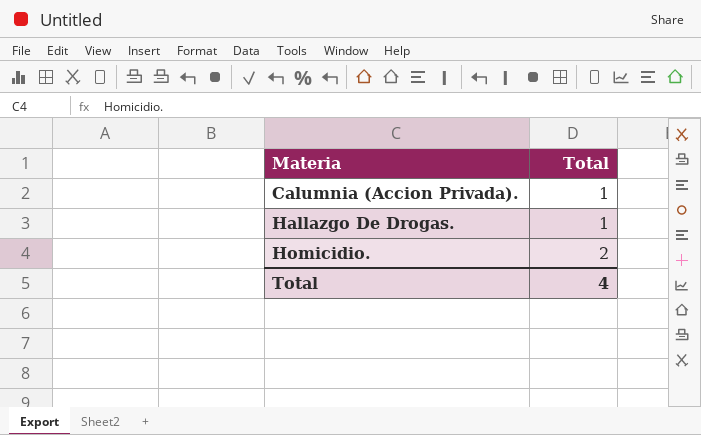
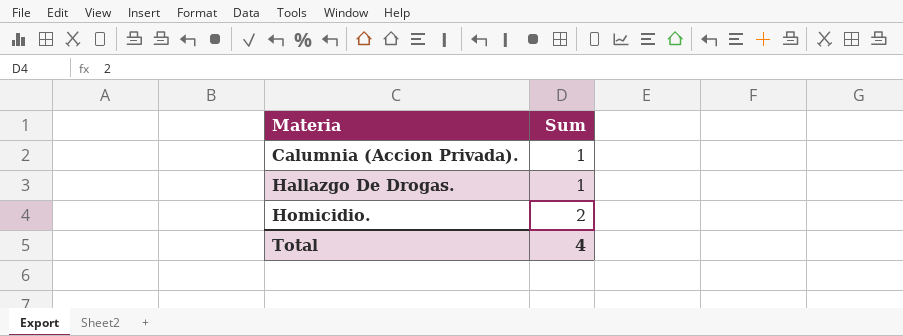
column name: Total -> Sum

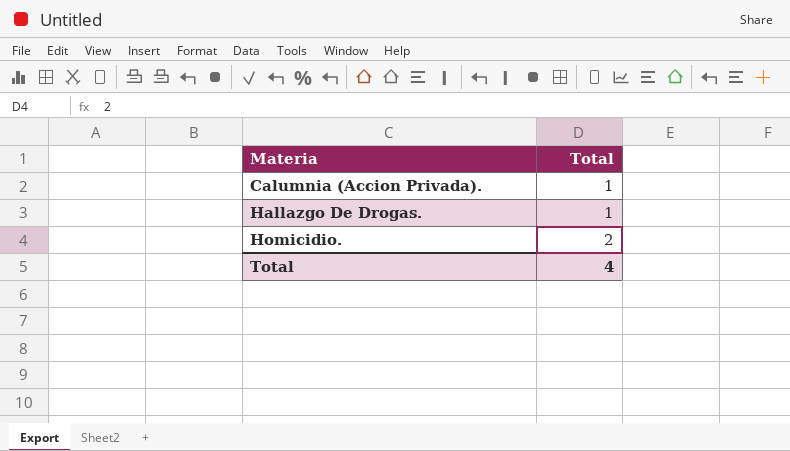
column name: Sum -> Total

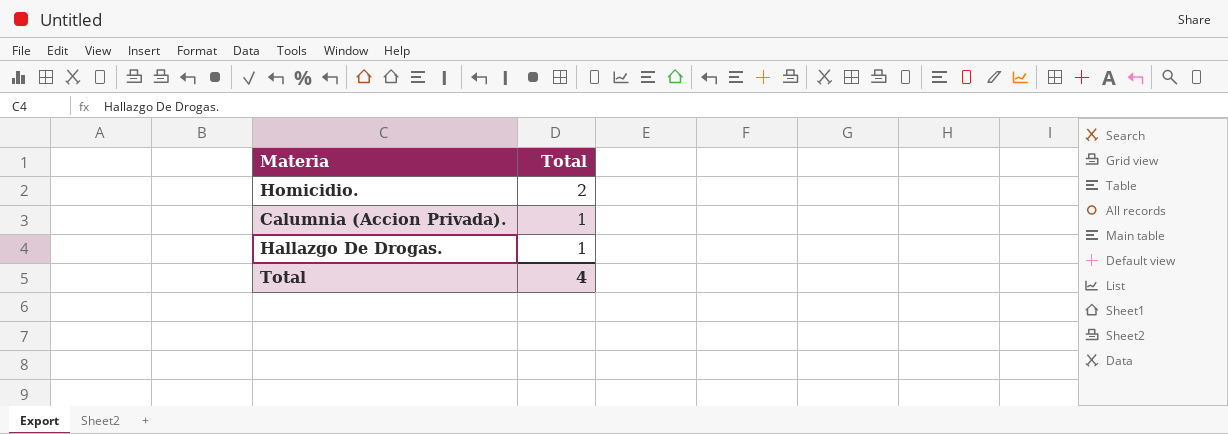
row order: Materia ascending -> Total descending

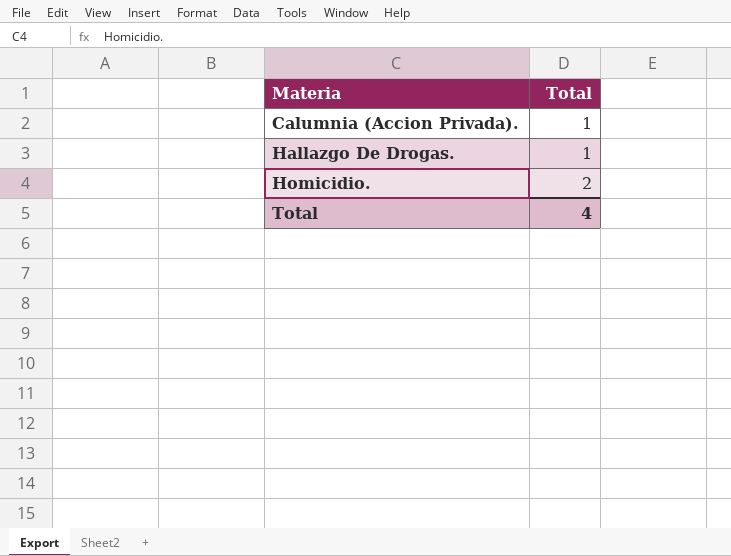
row order: Total descending -> Materia ascending

